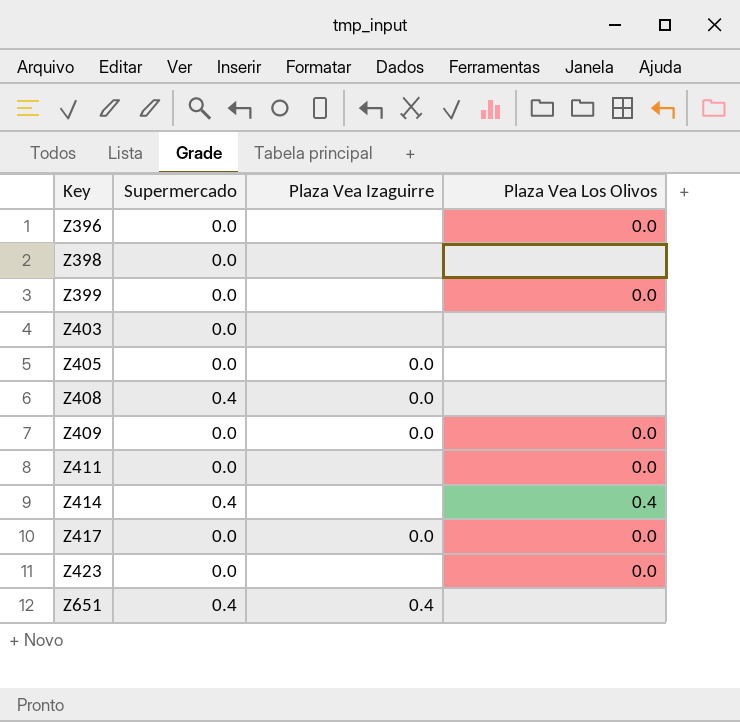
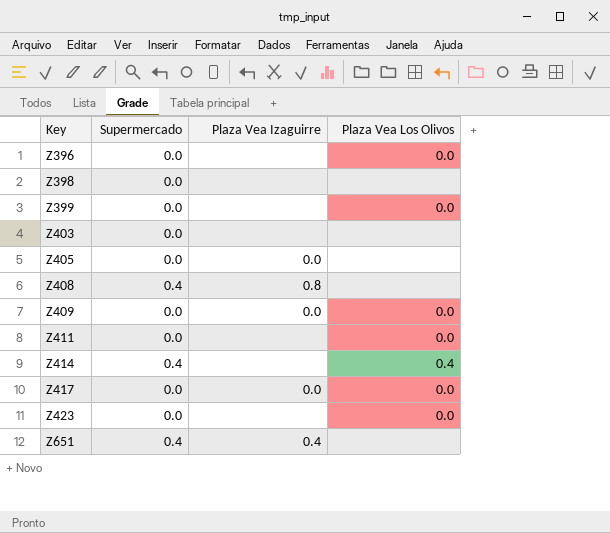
Z408 | Plaza Vea Izaguirre: 0.0 -> 0.8

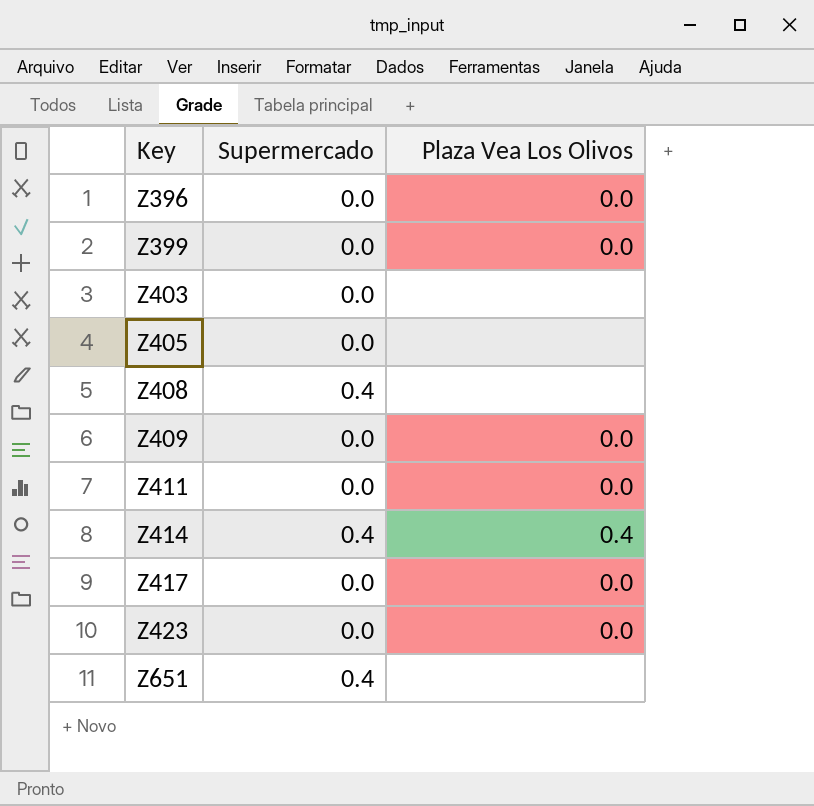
column Plaza Vea Izaguirre | position: 3 -> none
row Z398: 0.0 | none | none -> none

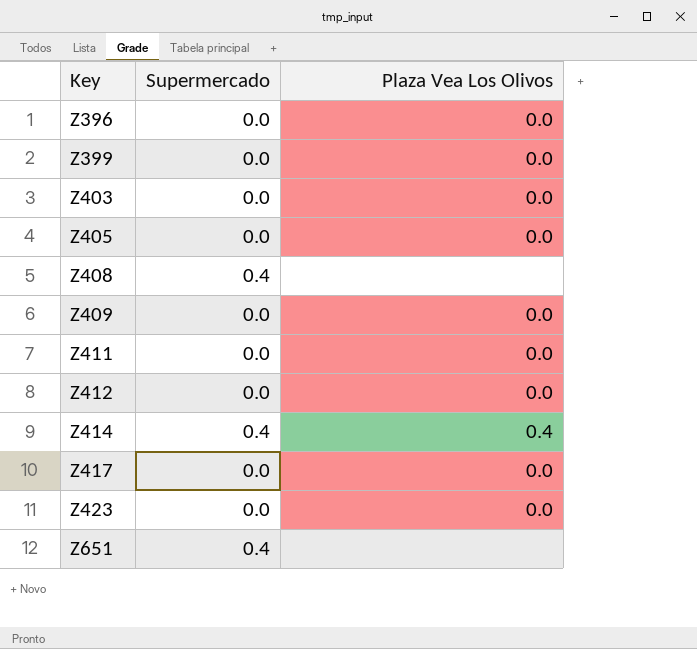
Z403 | Plaza Vea Los Olivos: none -> 0.0
Z405 | Plaza Vea Los Olivos: none -> 0.0
row Z412: none -> 0.0 | 0.0

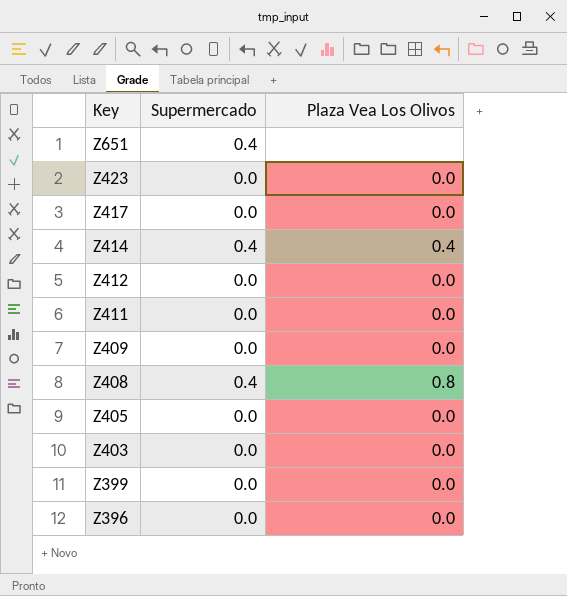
row order: Key ascending -> Key descending
Z408 | Plaza Vea Los Olivos: none -> 0.8

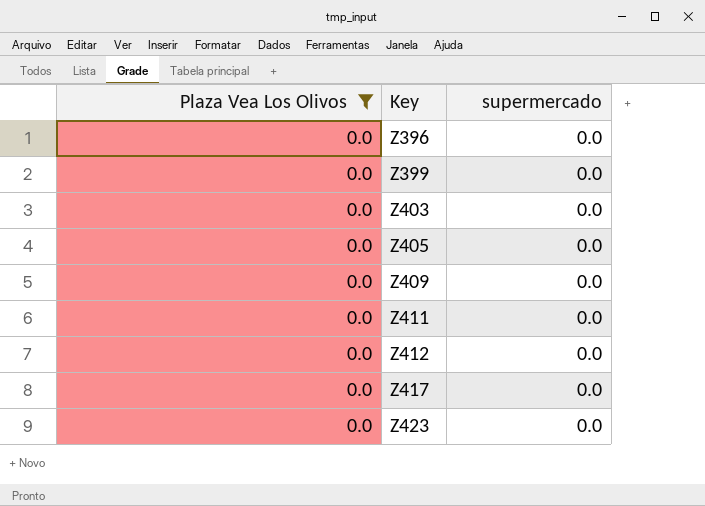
filter: none -> Plaza Vea Los Olivos = 0.0
row order: Key descending -> Key ascending
column Plaza Vea Los Olivos | position: 3 -> 1
column name: Supermercado -> supermercado

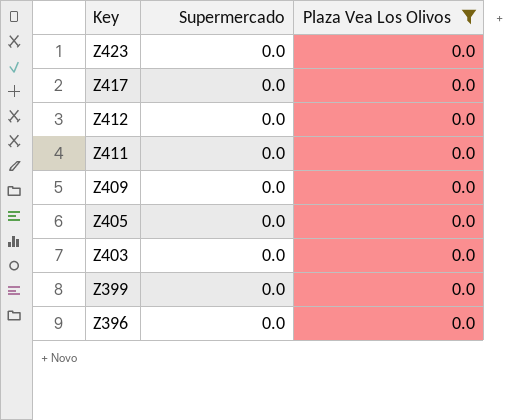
row order: Key ascending -> Key descending
column name: supermercado -> Supermercado
column Plaza Vea Los Olivos | position: 1 -> 3

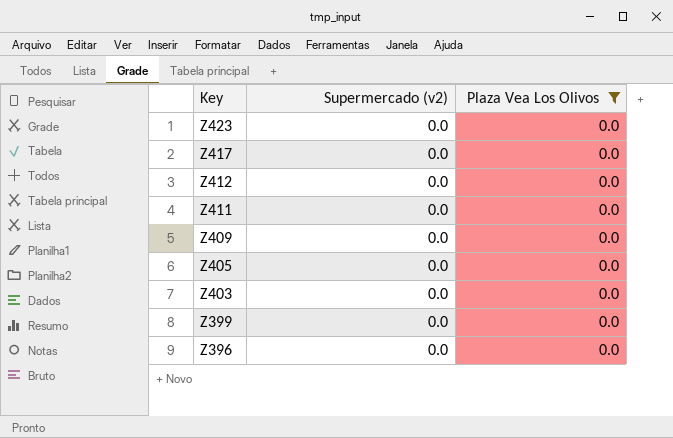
column name: Supermercado -> Supermercado (v2)

